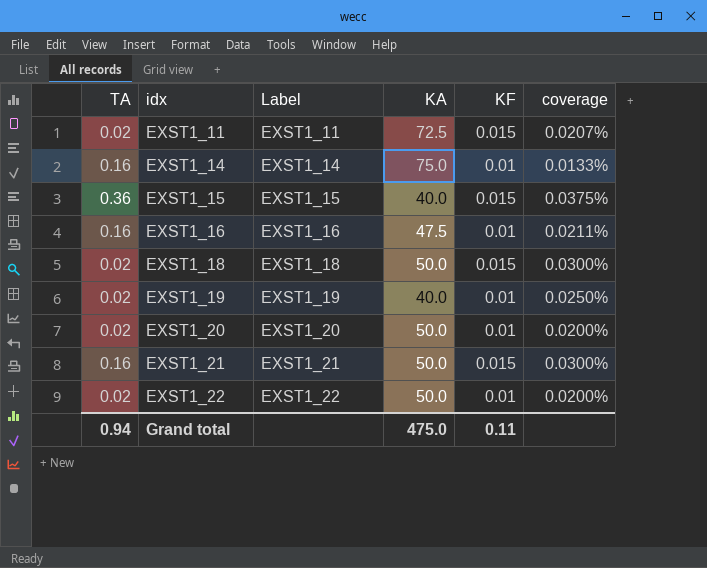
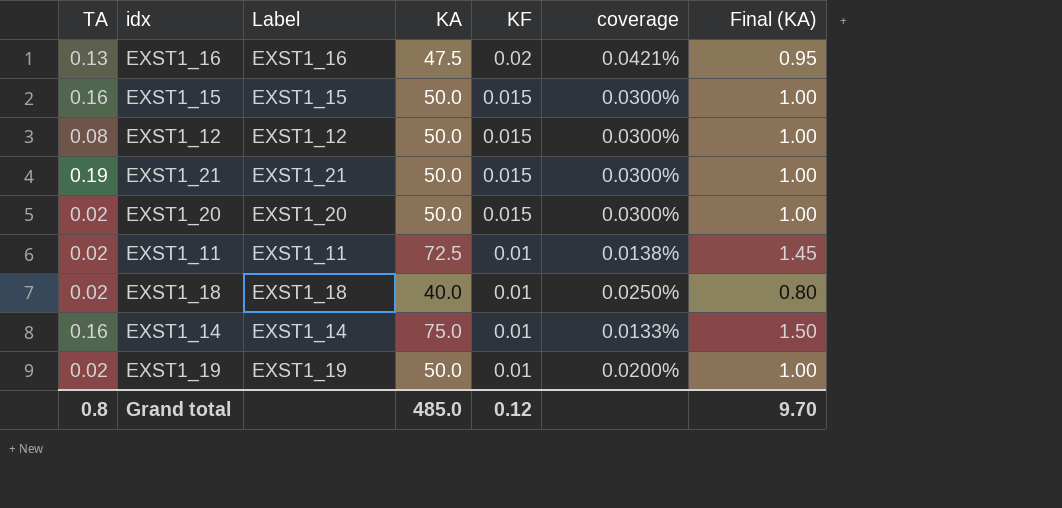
row order: idx ascending -> KF descending
column Final (KA) | formula: none -> [KA] * 0.02
row EXST1_22: 0.02 | EXST1_22 | 50.0 | 0.01 | 0.0200% -> none
EXST1_16 | TA: 0.16 -> 0.13
EXST1_16 | KF: 0.01 -> 0.02
EXST1_16 | coverage: 0.0211% -> 0.0421%
EXST1_15 | TA: 0.36 -> 0.16
EXST1_15 | KA: 40.0 -> 50.0
EXST1_15 | coverage: 0.0375% -> 0.0300%
row EXST1_12: none -> 0.08 | EXST1_12 | 50.0 | 0.015 | 0.0300% | 1.00
EXST1_21 | TA: 0.16 -> 0.19
EXST1_20 | KF: 0.01 -> 0.015
EXST1_20 | coverage: 0.0200% -> 0.0300%
EXST1_11 | KF: 0.015 -> 0.01
EXST1_11 | coverage: 0.0207% -> 0.0138%
EXST1_18 | KA: 50.0 -> 40.0
EXST1_18 | KF: 0.015 -> 0.01
EXST1_18 | coverage: 0.0300% -> 0.0250%
EXST1_19 | KA: 40.0 -> 50.0
EXST1_19 | coverage: 0.0250% -> 0.0200%
Grand total | TA: 0.94 -> 0.8
Grand total | KA: 475.0 -> 485.0
Grand total | KF: 0.11 -> 0.12

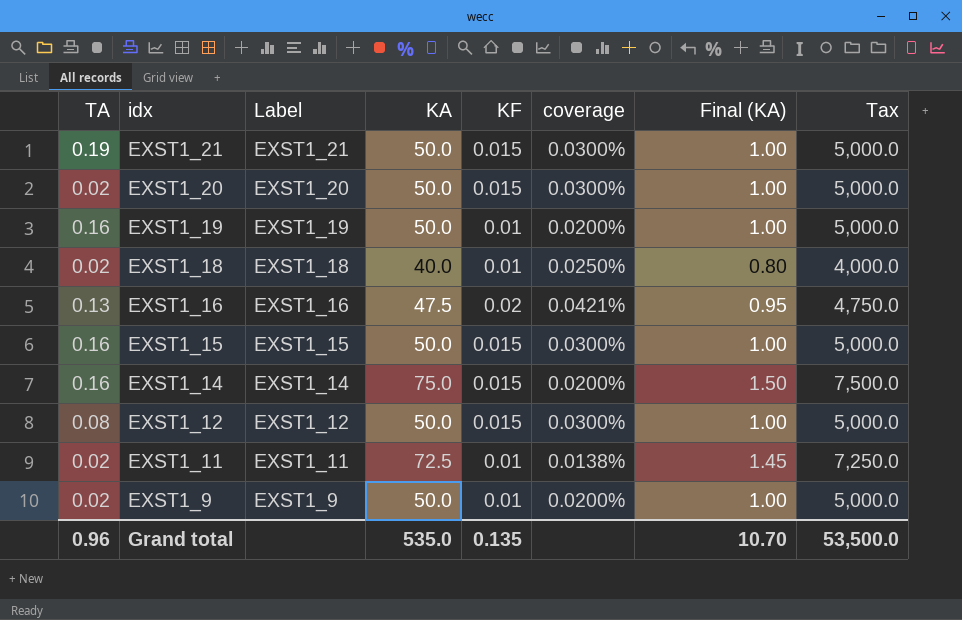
row order: KF descending -> idx descending
column Tax | formula: none -> [KA] * 100
EXST1_19 | TA: 0.02 -> 0.16
EXST1_14 | KF: 0.01 -> 0.015
EXST1_14 | coverage: 0.0133% -> 0.0200%
row EXST1_9: none -> 0.02 | EXST1_9 | 50.0 | 0.01 | 0.0200% | 1.00 | 5,000.0
Grand total | TA: 0.8 -> 0.96
Grand total | KA: 485.0 -> 535.0
Grand total | KF: 0.12 -> 0.135
Grand total | Final (KA): 9.70 -> 10.70

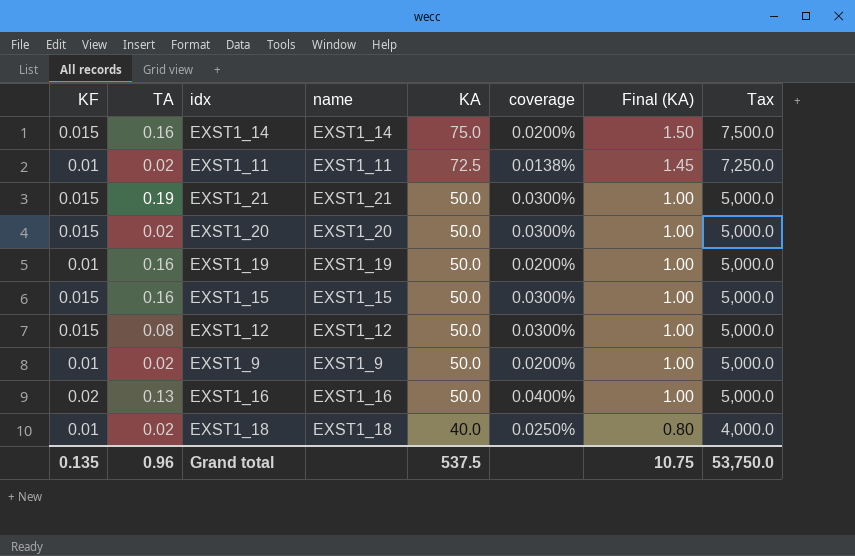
row order: idx descending -> KA descending
column KF | position: 5 -> 1
column name: Label -> name
EXST1_16 | KA: 47.5 -> 50.0
EXST1_16 | coverage: 0.0421% -> 0.0400%
EXST1_16 | Final (KA): 0.95 -> 1.00
EXST1_16 | Tax: 4,750.0 -> 5,000.0
Grand total | KA: 535.0 -> 537.5
Grand total | Final (KA): 10.70 -> 10.75
Grand total | Tax: 53,500.0 -> 53,750.0

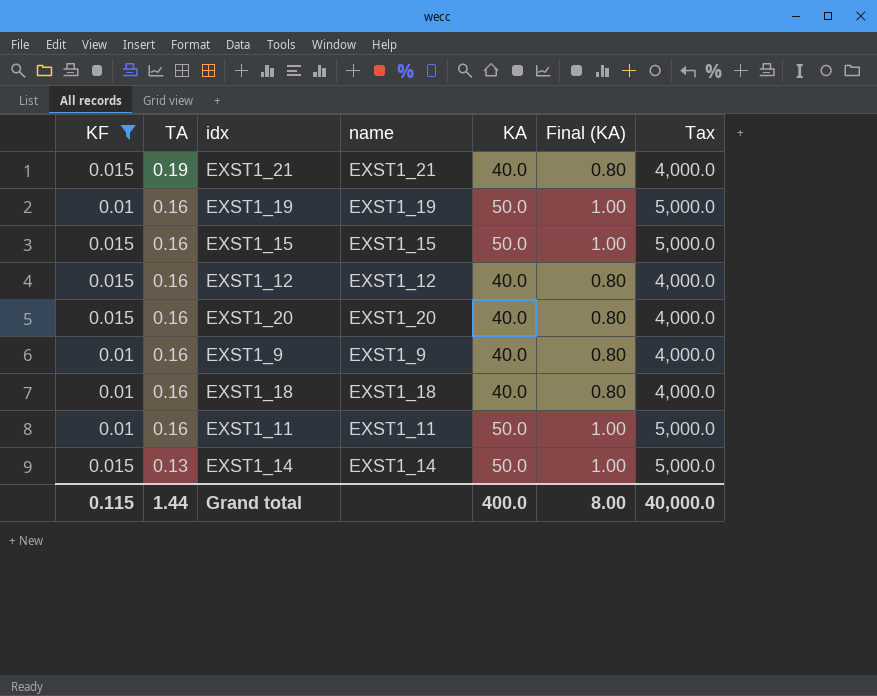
filter: none -> KF != 0.02
row order: KA descending -> TA descending
column coverage | formula: [KF] / [KA] -> none
EXST1_21 | KA: 50.0 -> 40.0
EXST1_21 | Final (KA): 1.00 -> 0.80
EXST1_21 | Tax: 5,000.0 -> 4,000.0
EXST1_12 | TA: 0.08 -> 0.16
EXST1_12 | KA: 50.0 -> 40.0
EXST1_12 | Final (KA): 1.00 -> 0.80
EXST1_12 | Tax: 5,000.0 -> 4,000.0
EXST1_20 | TA: 0.02 -> 0.16
EXST1_20 | KA: 50.0 -> 40.0
EXST1_20 | Final (KA): 1.00 -> 0.80
EXST1_20 | Tax: 5,000.0 -> 4,000.0
EXST1_9 | TA: 0.02 -> 0.16
EXST1_9 | KA: 50.0 -> 40.0
EXST1_9 | Final (KA): 1.00 -> 0.80
EXST1_9 | Tax: 5,000.0 -> 4,000.0
EXST1_18 | TA: 0.02 -> 0.16
EXST1_11 | TA: 0.02 -> 0.16
EXST1_11 | KA: 72.5 -> 50.0
EXST1_11 | Final (KA): 1.45 -> 1.00
EXST1_11 | Tax: 7,250.0 -> 5,000.0
EXST1_14 | TA: 0.16 -> 0.13
EXST1_14 | KA: 75.0 -> 50.0
EXST1_14 | Final (KA): 1.50 -> 1.00
EXST1_14 | Tax: 7,500.0 -> 5,000.0
Grand total | KF: 0.135 -> 0.115
Grand total | TA: 0.96 -> 1.44
Grand total | KA: 537.5 -> 400.0
Grand total | Final (KA): 10.75 -> 8.00
Grand total | Tax: 53,750.0 -> 40,000.0

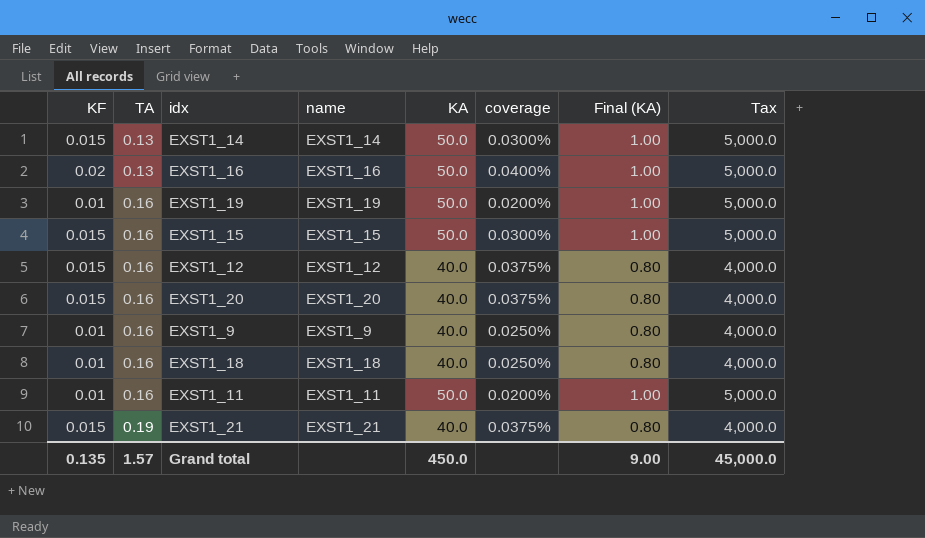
filter: KF != 0.02 -> none
row order: TA descending -> TA ascending
column coverage | formula: none -> [KF] / [KA]
Grand total | KF: 0.115 -> 0.135
Grand total | TA: 1.44 -> 1.57
Grand total | KA: 400.0 -> 450.0
Grand total | Final (KA): 8.00 -> 9.00
Grand total | Tax: 40,000.0 -> 45,000.0

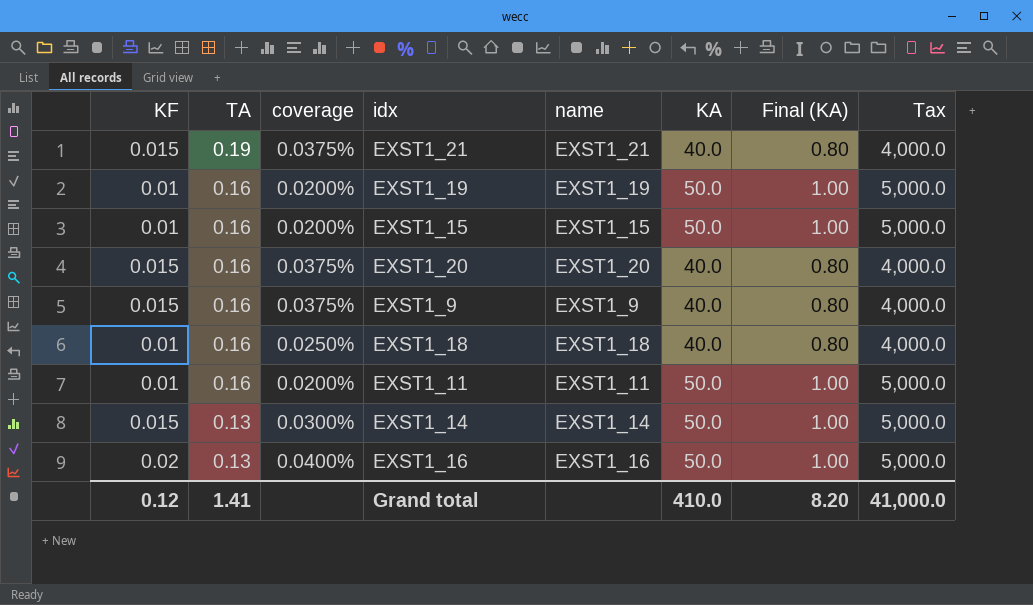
row order: TA ascending -> TA descending
column coverage | position: 6 -> 3
row EXST1_12: 0.015 | 0.16 | EXST1_12 | 40.0 | 0.0375% | 0.80 | 4,000.0 -> none
EXST1_15 | KF: 0.015 -> 0.01
EXST1_15 | coverage: 0.0300% -> 0.0200%
EXST1_9 | KF: 0.01 -> 0.015
EXST1_9 | coverage: 0.0250% -> 0.0375%
Grand total | KF: 0.135 -> 0.12
Grand total | TA: 1.57 -> 1.41
Grand total | KA: 450.0 -> 410.0
Grand total | Final (KA): 9.00 -> 8.20
Grand total | Tax: 45,000.0 -> 41,000.0

